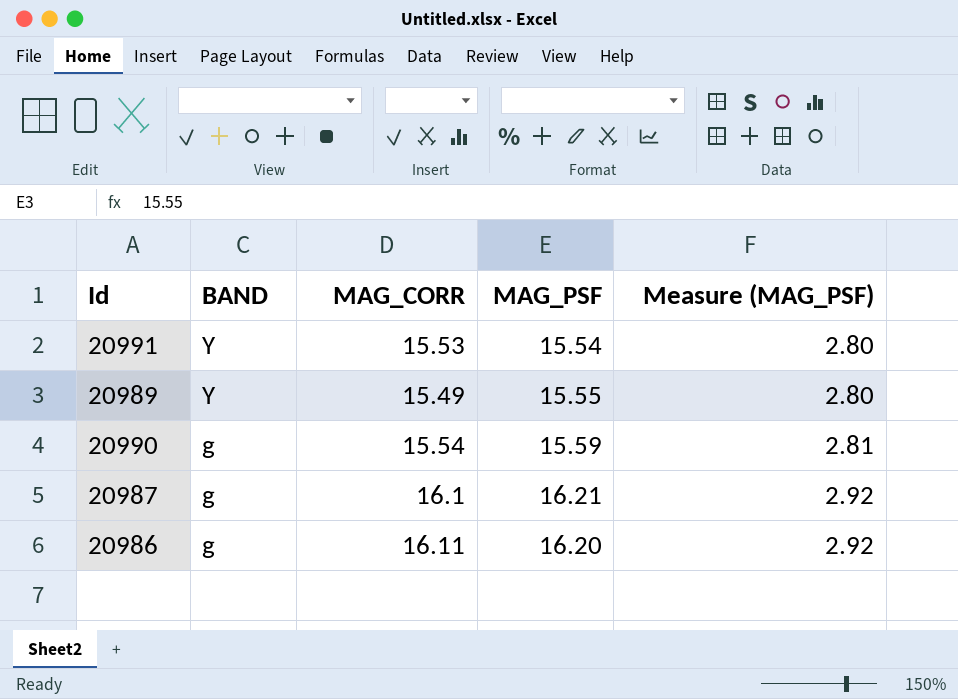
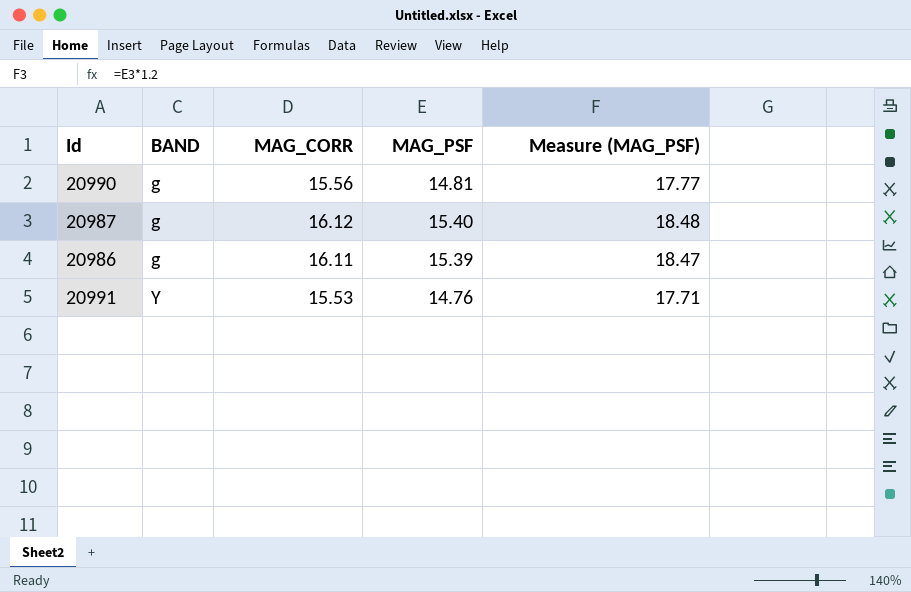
row order: BAND descending -> BAND ascending
column Measure (MAG_PSF) | formula: [MAG_PSF] * 0.18 -> [MAG_PSF] * 1.2
row 20989: Y | 15.49 | 15.55 | 2.80 -> none
20990 | MAG_CORR: 15.54 -> 15.56
20990 | MAG_PSF: 15.59 -> 14.81
20987 | MAG_CORR: 16.1 -> 16.12
20987 | MAG_PSF: 16.21 -> 15.40
20986 | MAG_PSF: 16.20 -> 15.39
20991 | MAG_PSF: 15.54 -> 14.76

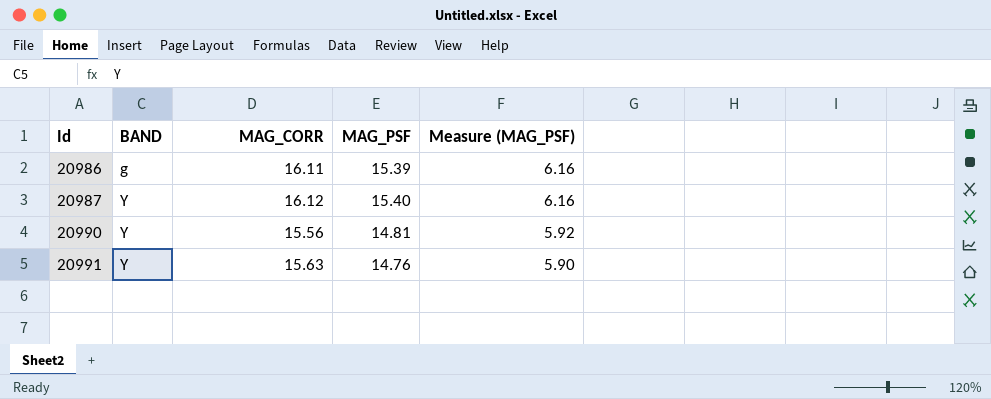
row order: BAND ascending -> Id ascending
column Measure (MAG_PSF) | formula: [MAG_PSF] * 1.2 -> [MAG_PSF] * 0.4
20987 | BAND: g -> Y
20990 | BAND: g -> Y
20991 | MAG_CORR: 15.53 -> 15.63

